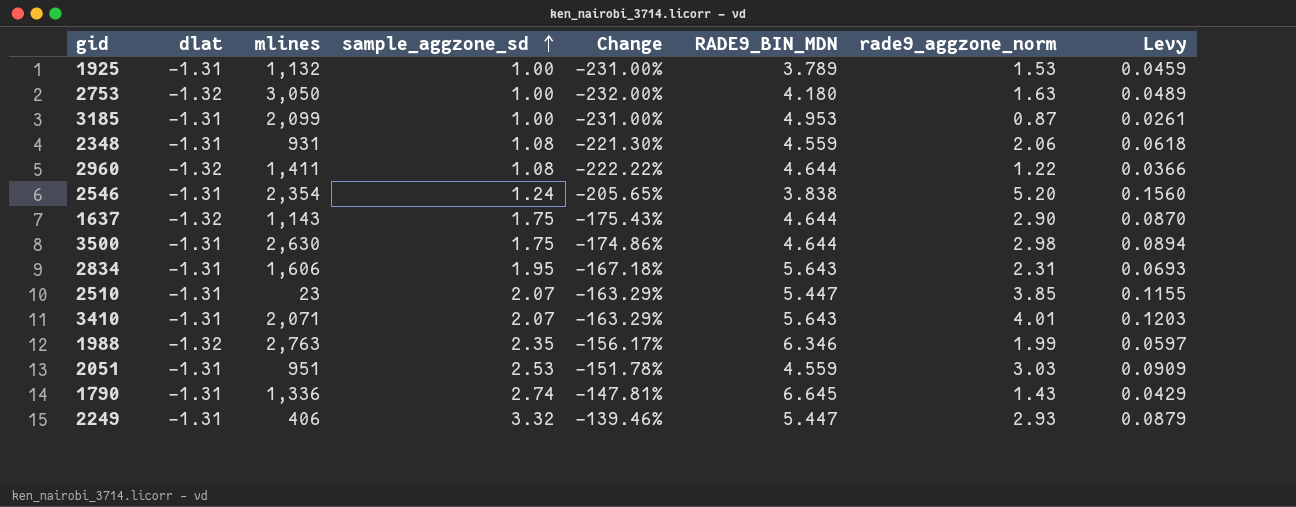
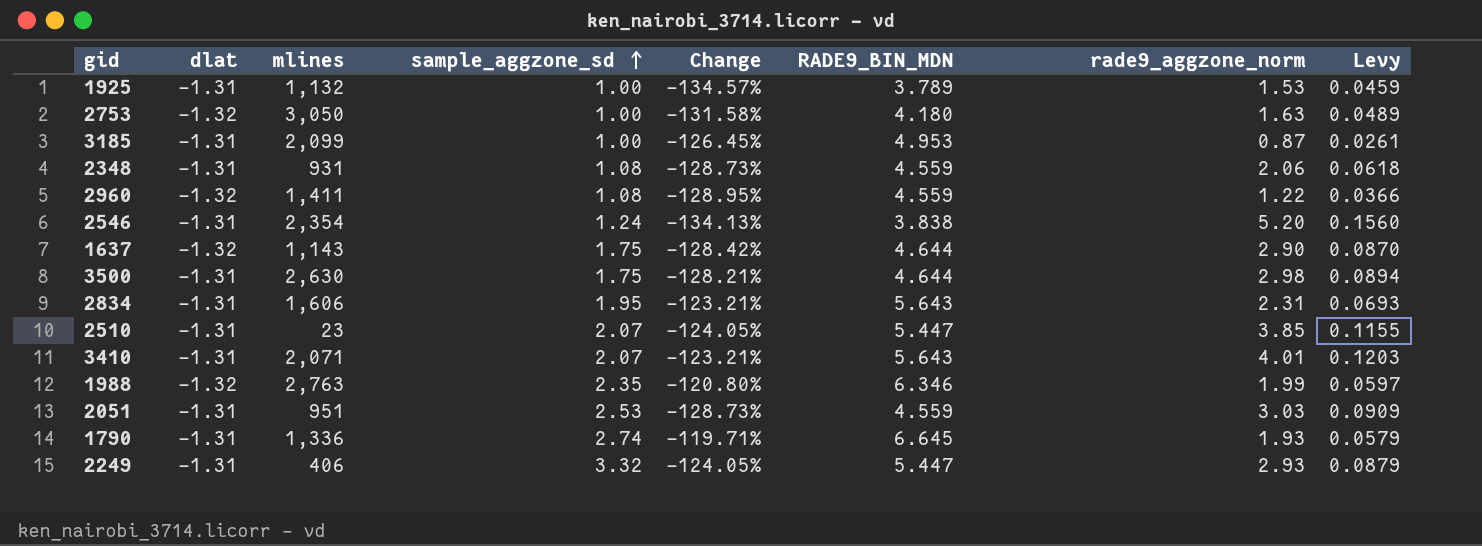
column Change | formula: ([dlat] - [sample_aggzone_sd]) / [sample_aggzone_sd] -> ([dlat] - [RADE9_BIN_MDN]) / [RADE9_BIN_MDN]
2960 | RADE9_BIN_MDN: 4.644 -> 4.559
1790 | rade9_aggzone_norm: 1.43 -> 1.93
1790 | Levy: 0.0429 -> 0.0579

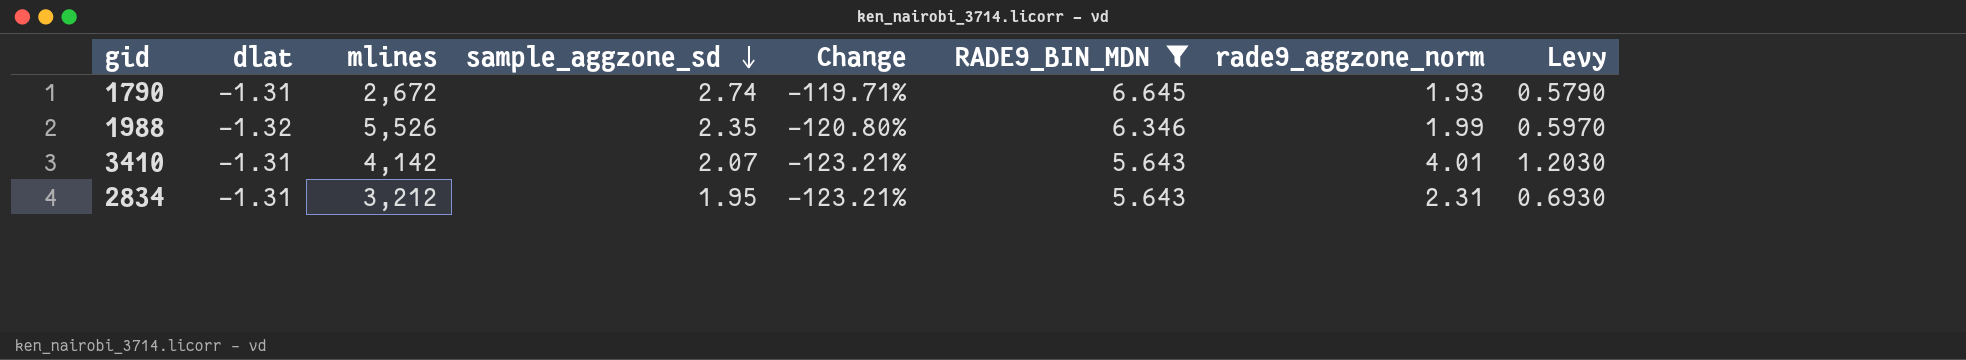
filter: none -> RADE9_BIN_MDN >= 5.643
row order: sample_aggzone_sd ascending -> sample_aggzone_sd descending
column Levy | formula: [rade9_aggzone_norm] * 0.03 -> [rade9_aggzone_norm] * 0.3
1790 | mlines: 1,336 -> 2,672
1988 | mlines: 2,763 -> 5,526
3410 | mlines: 2,071 -> 4,142
2834 | mlines: 1,606 -> 3,212

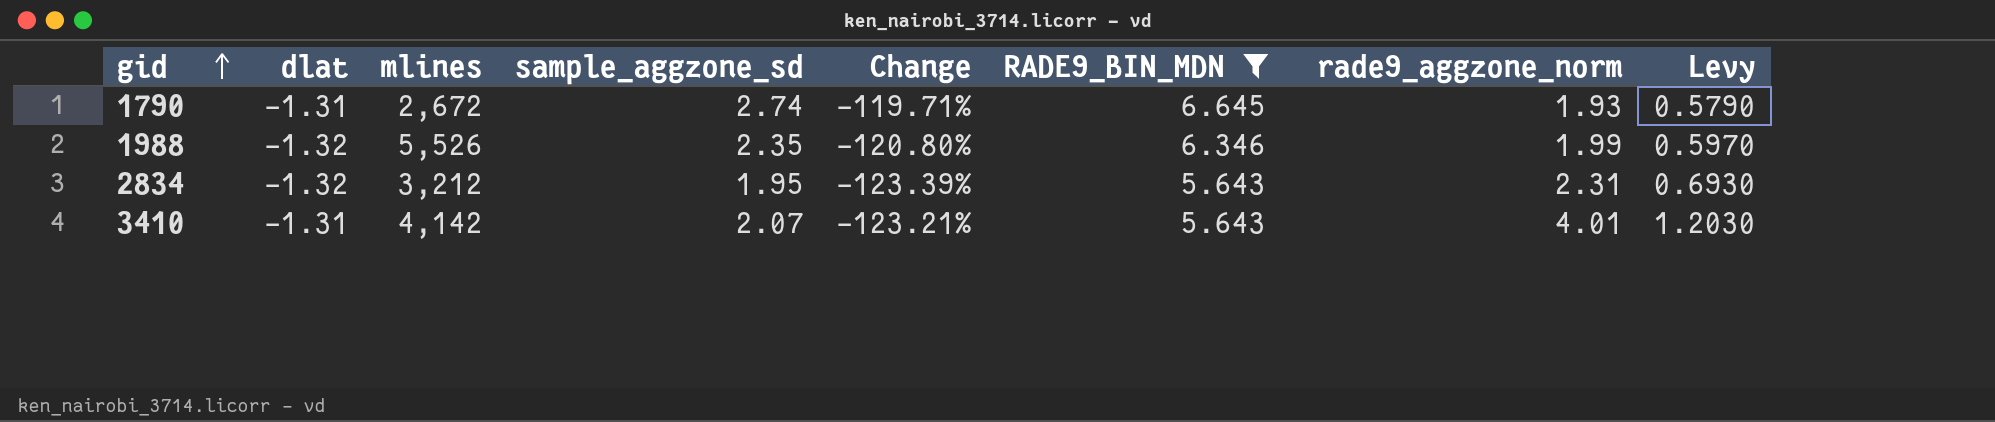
row order: sample_aggzone_sd descending -> gid ascending
2834 | dlat: -1.31 -> -1.32
2834 | Change: -123.21% -> -123.39%

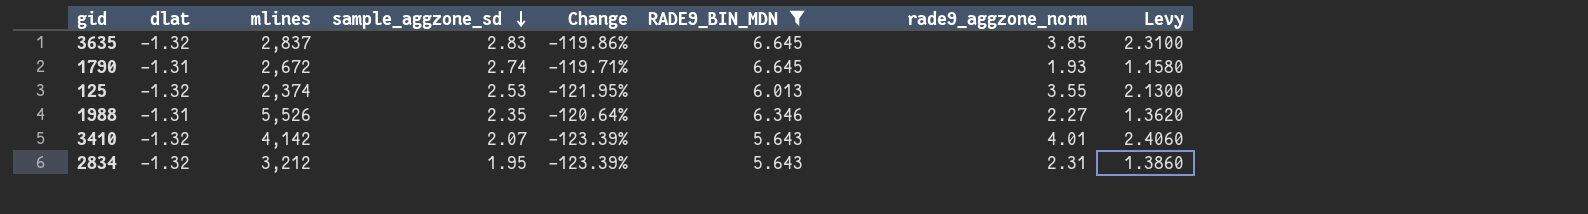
row order: gid ascending -> sample_aggzone_sd descending
column Levy | formula: [rade9_aggzone_norm] * 0.3 -> [rade9_aggzone_norm] * 0.6
row 3635: none -> -1.32 | 2,837 | 2.83 | -119.86% | 6.645 | 3.85 | 2.3100
row 125: none -> -1.32 | 2,374 | 2.53 | -121.95% | 6.013 | 3.55 | 2.1300
1988 | dlat: -1.32 -> -1.31
1988 | Change: -120.80% -> -120.64%
1988 | rade9_aggzone_norm: 1.99 -> 2.27
3410 | dlat: -1.31 -> -1.32
3410 | Change: -123.21% -> -123.39%

